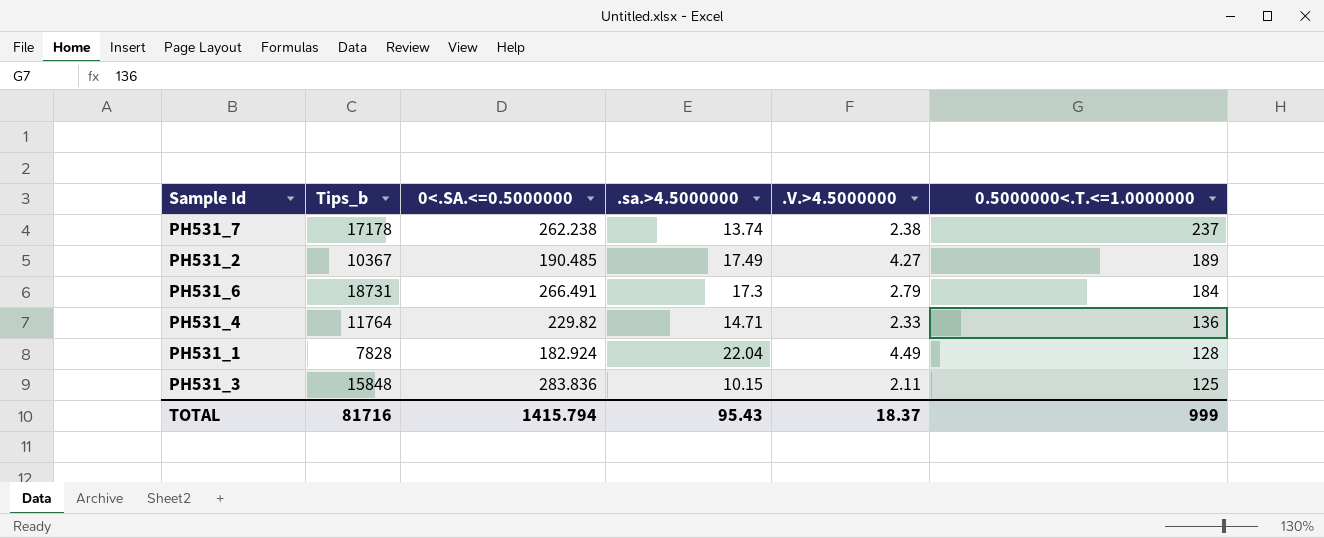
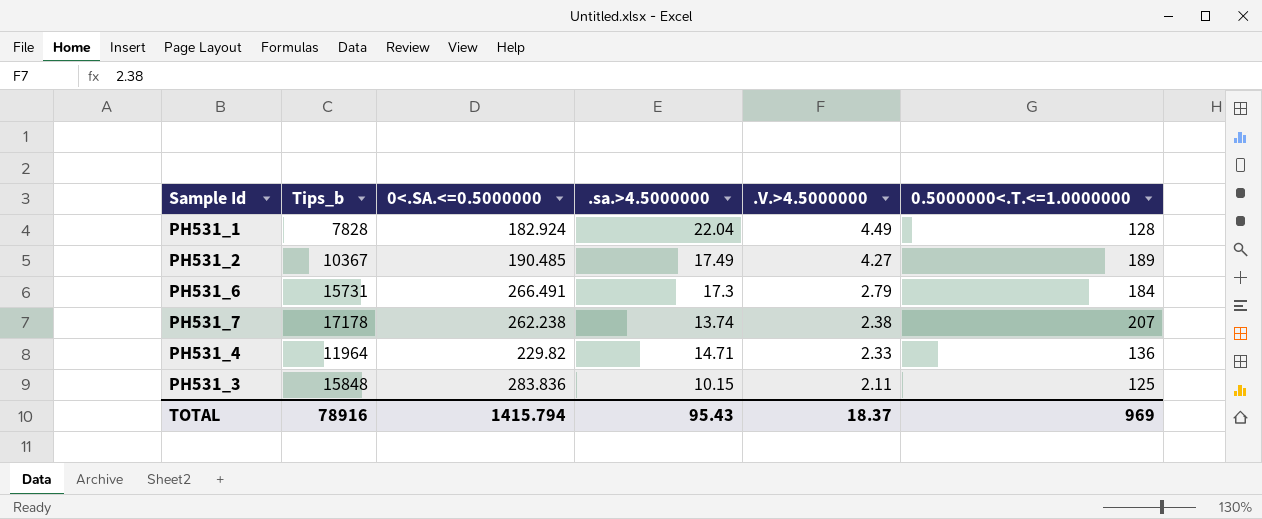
row order: 0.5000000<.T.<=1.0000000 descending -> .V.>4.5000000 descending
PH531_6 | Tips_b: 18731 -> 15731
PH531_7 | 0.5000000<.T.<=1.0000000: 237 -> 207
PH531_4 | Tips_b: 11764 -> 11964
TOTAL | Tips_b: 81716 -> 78916
TOTAL | 0.5000000<.T.<=1.0000000: 999 -> 969

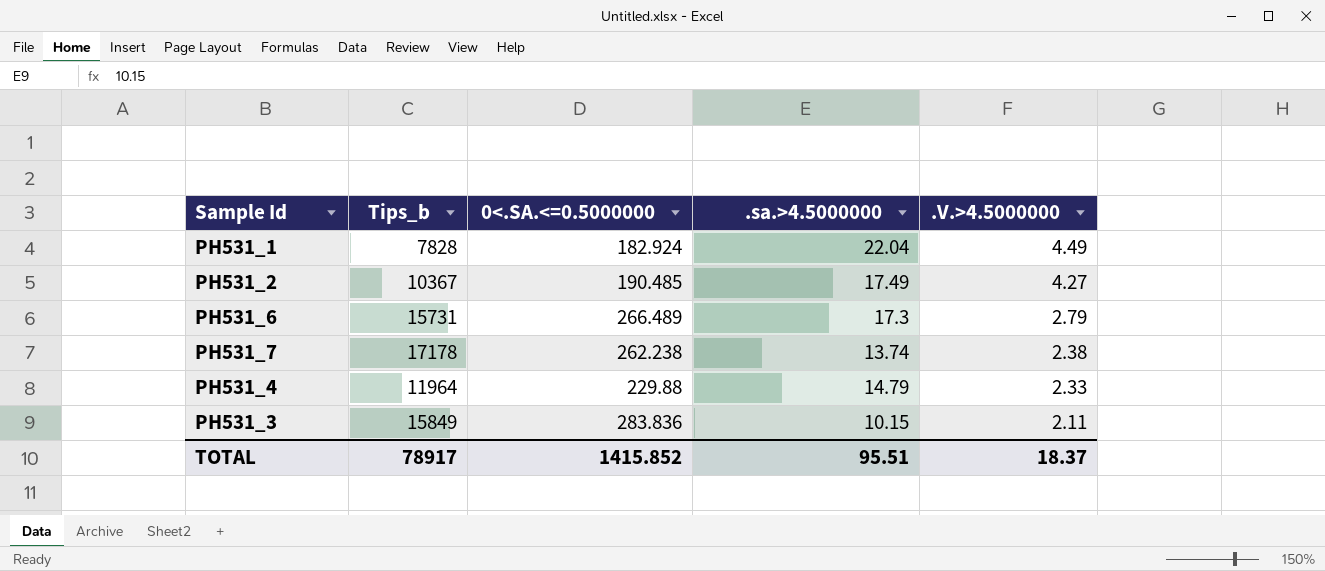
column 0.5000000<.T.<=1.0000000 | position: 6 -> none
PH531_6 | 0<.SA.<=0.5000000: 266.491 -> 266.489
PH531_4 | 0<.SA.<=0.5000000: 229.82 -> 229.88
PH531_4 | .sa.>4.5000000: 14.71 -> 14.79
PH531_3 | Tips_b: 15848 -> 15849
TOTAL | Tips_b: 78916 -> 78917
TOTAL | 0<.SA.<=0.5000000: 1415.794 -> 1415.852
TOTAL | .sa.>4.5000000: 95.43 -> 95.51

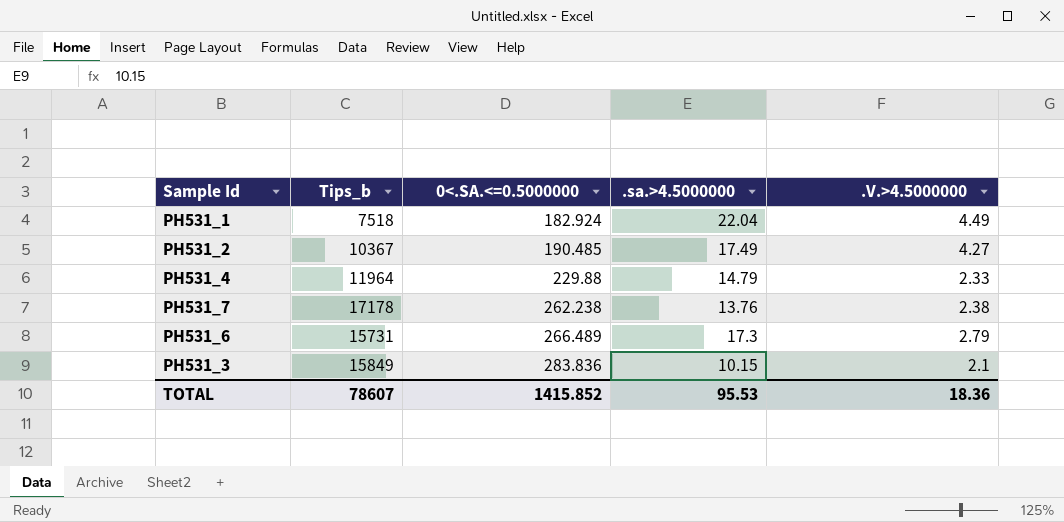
row order: .V.>4.5000000 descending -> 0<.SA.<=0.5000000 ascending
PH531_1 | Tips_b: 7828 -> 7518
PH531_7 | .sa.>4.5000000: 13.74 -> 13.76
PH531_3 | .V.>4.5000000: 2.11 -> 2.1
TOTAL | Tips_b: 78917 -> 78607
TOTAL | .sa.>4.5000000: 95.51 -> 95.53
TOTAL | .V.>4.5000000: 18.37 -> 18.36

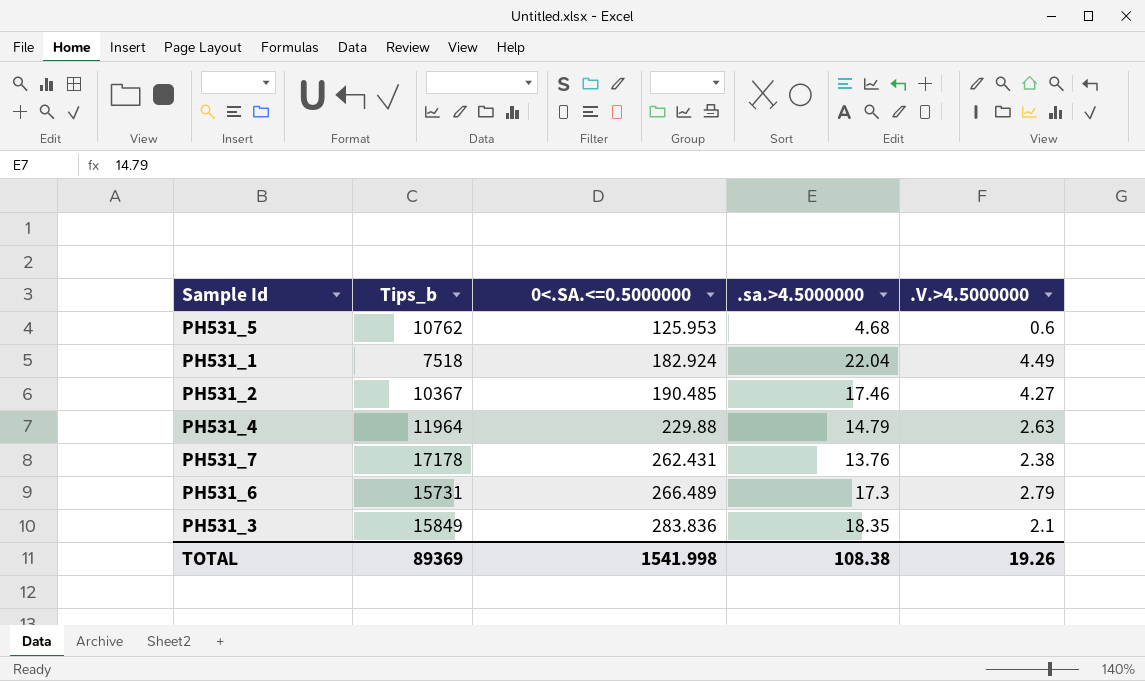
row PH531_5: none -> 10762 | 125.953 | 4.68 | 0.6
PH531_2 | .sa.>4.5000000: 17.49 -> 17.46
PH531_4 | .V.>4.5000000: 2.33 -> 2.63
PH531_7 | 0<.SA.<=0.5000000: 262.238 -> 262.431
PH531_3 | .sa.>4.5000000: 10.15 -> 18.35
TOTAL | Tips_b: 78607 -> 89369
TOTAL | 0<.SA.<=0.5000000: 1415.852 -> 1541.998
TOTAL | .sa.>4.5000000: 95.53 -> 108.38
TOTAL | .V.>4.5000000: 18.36 -> 19.26

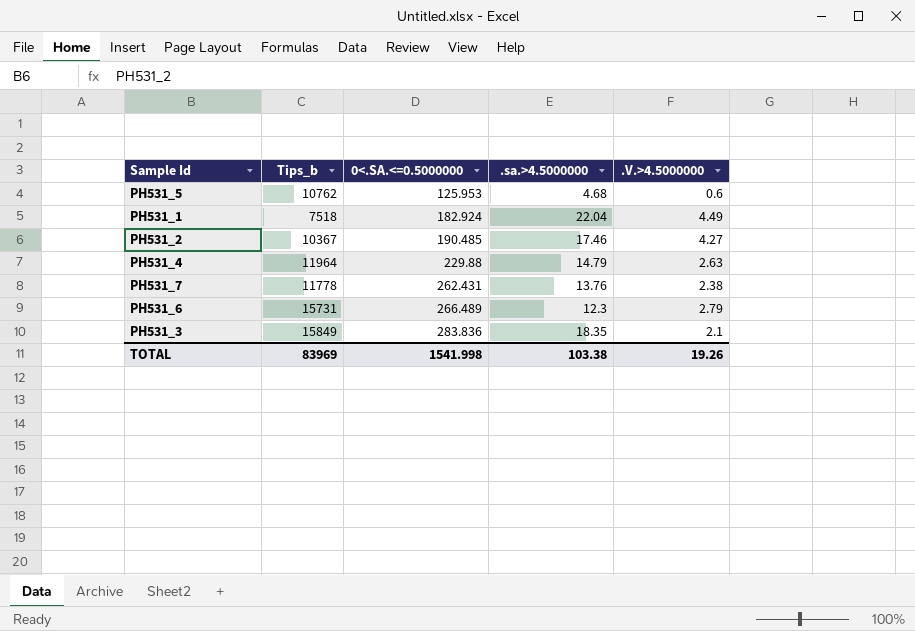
PH531_7 | Tips_b: 17178 -> 11778
PH531_6 | .sa.>4.5000000: 17.3 -> 12.3
TOTAL | Tips_b: 89369 -> 83969
TOTAL | .sa.>4.5000000: 108.38 -> 103.38

